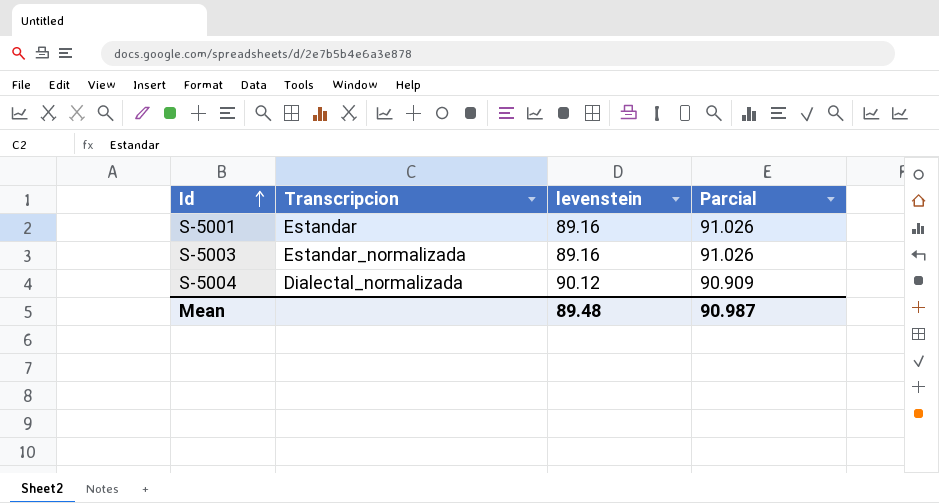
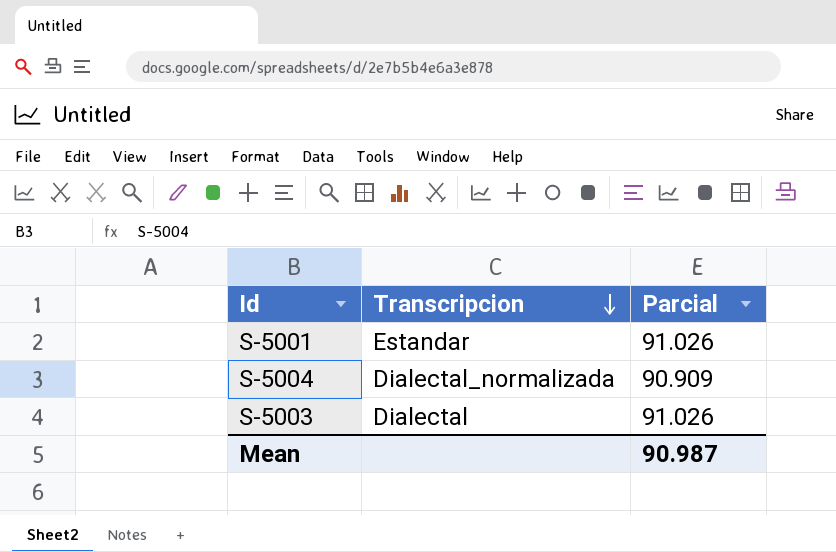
row order: Id ascending -> Transcripcion descending
column levenstein | position: 3 -> none
S-5003 | Transcripcion: Estandar_normalizada -> Dialectal

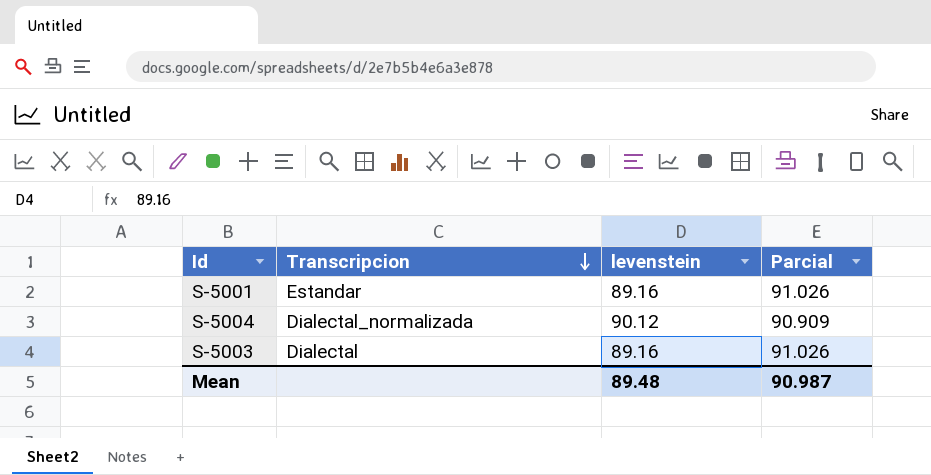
column levenstein | position: none -> 3

